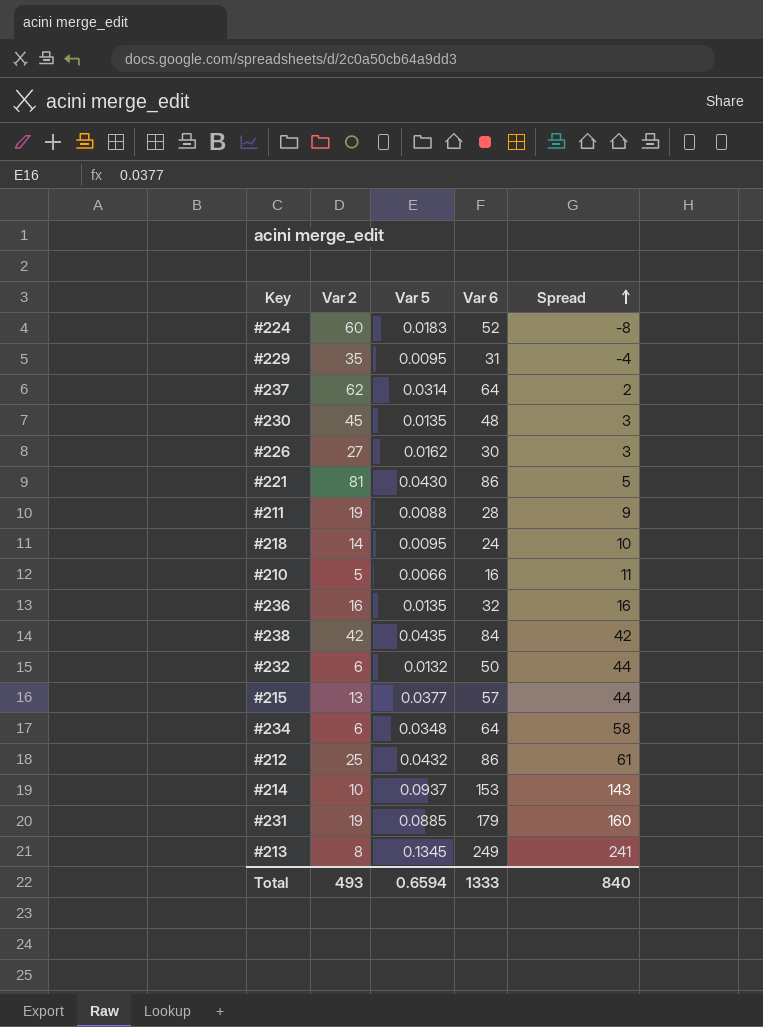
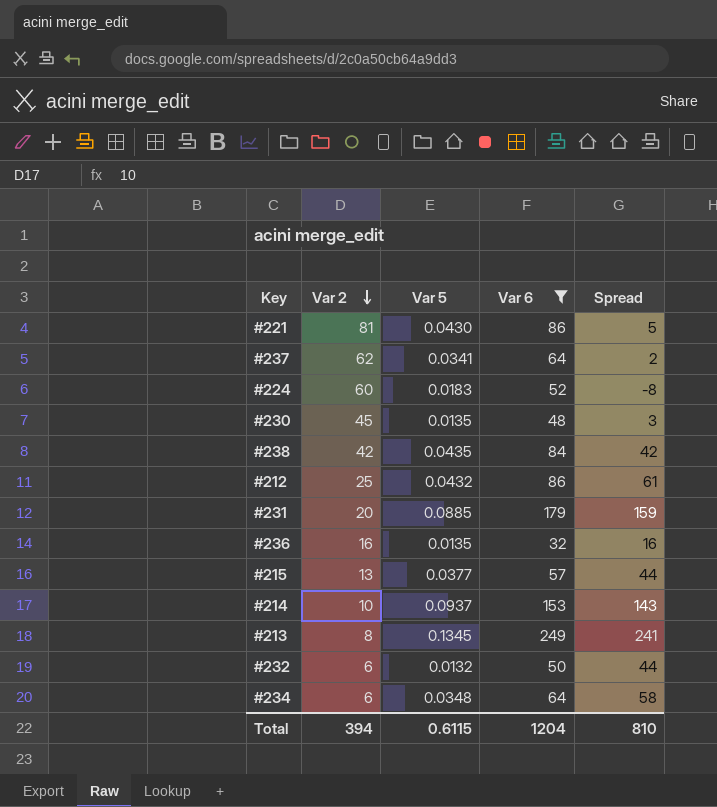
filter: none -> Var 6 >= 32
row order: Spread ascending -> Var 2 descending
#237 | Var 5: 0.0314 -> 0.0341
#231 | Var 2: 19 -> 20
#231 | Spread: 160 -> 159
Total | Var 2: 493 -> 394
Total | Var 5: 0.6594 -> 0.6115
Total | Var 6: 1333 -> 1204
Total | Spread: 840 -> 810

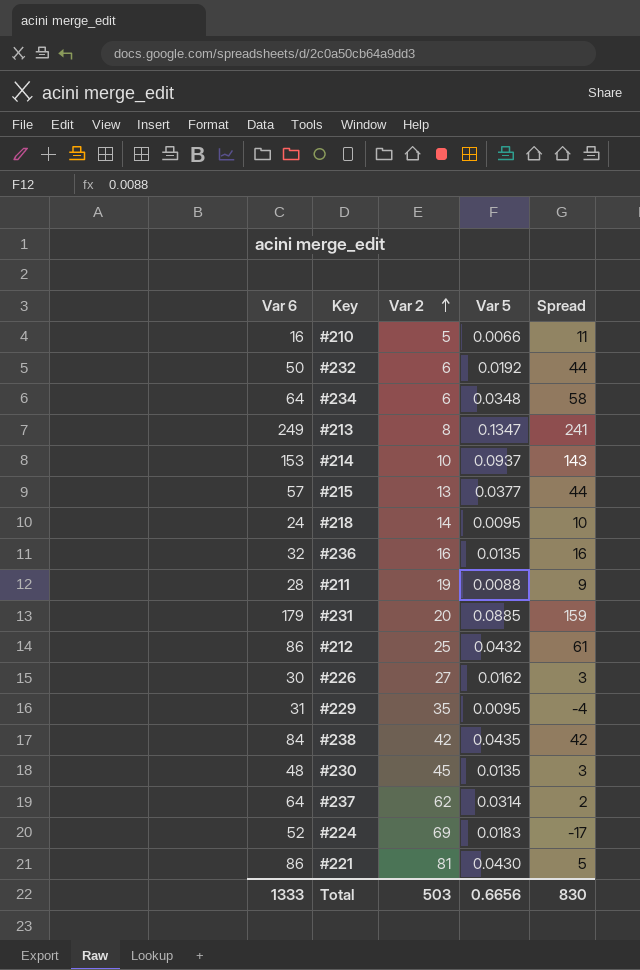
filter: Var 6 >= 32 -> none
row order: Var 2 descending -> Var 2 ascending
column Var 6 | position: 4 -> 1
#232 | Var 5: 0.0132 -> 0.0192
#213 | Var 5: 0.1345 -> 0.1347
#237 | Var 5: 0.0341 -> 0.0314
#224 | Var 2: 60 -> 69
#224 | Spread: -8 -> -17
Total | Var 6: 1204 -> 1333
Total | Var 2: 394 -> 503
Total | Var 5: 0.6115 -> 0.6656
Total | Spread: 810 -> 830

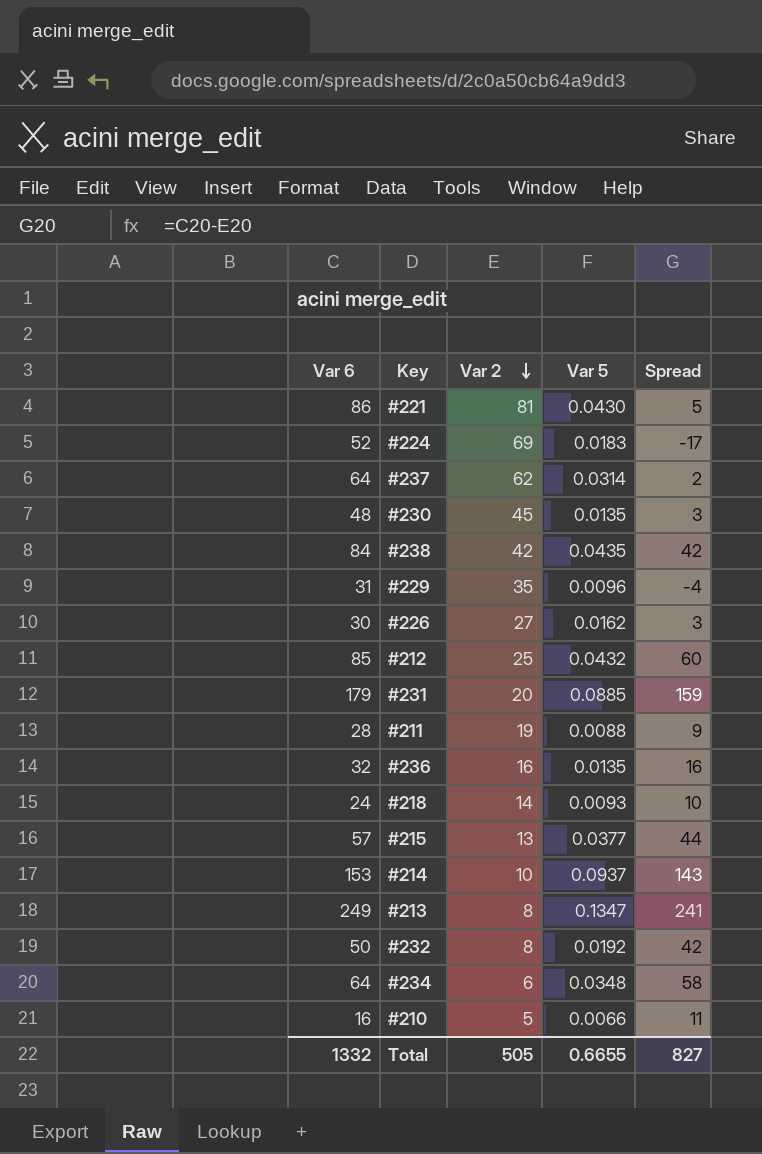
row order: Var 2 ascending -> Var 2 descending
#229 | Var 5: 0.0095 -> 0.0096
#212 | Var 6: 86 -> 85
#212 | Spread: 61 -> 60
#218 | Var 5: 0.0095 -> 0.0093
#232 | Var 2: 6 -> 8
#232 | Spread: 44 -> 42
Total | Var 6: 1333 -> 1332
Total | Var 2: 503 -> 505
Total | Var 5: 0.6656 -> 0.6655
Total | Spread: 830 -> 827

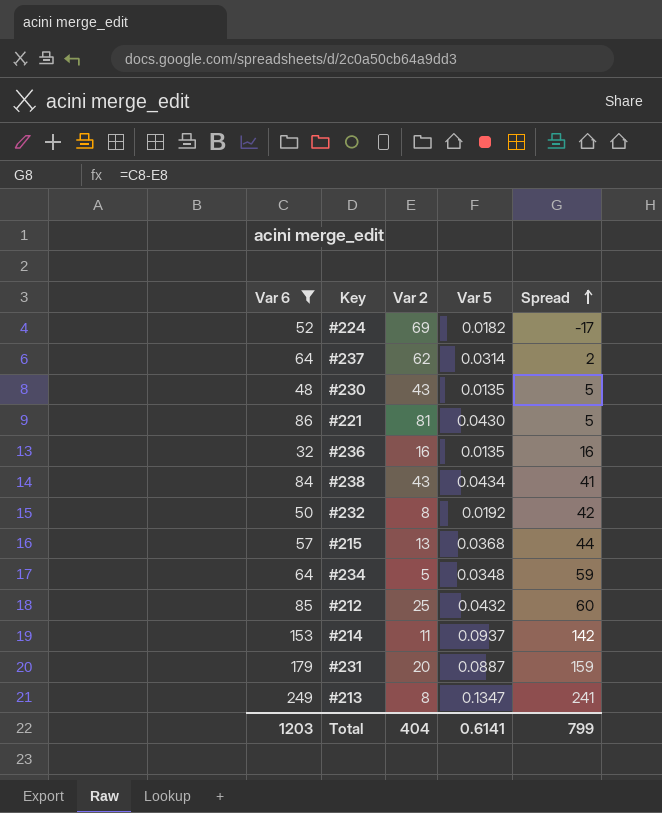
filter: none -> Var 6 >= 32
row order: Var 2 descending -> Spread ascending
#224 | Var 5: 0.0183 -> 0.0182
#230 | Var 2: 45 -> 43
#230 | Spread: 3 -> 5
#238 | Var 2: 42 -> 43
#238 | Var 5: 0.0435 -> 0.0434
#238 | Spread: 42 -> 41
#215 | Var 5: 0.0377 -> 0.0368
#234 | Var 2: 6 -> 5
#234 | Spread: 58 -> 59
#214 | Var 2: 10 -> 11
#214 | Spread: 143 -> 142
#231 | Var 5: 0.0885 -> 0.0887
Total | Var 6: 1332 -> 1203
Total | Var 2: 505 -> 404
Total | Var 5: 0.6655 -> 0.6141
Total | Spread: 827 -> 799

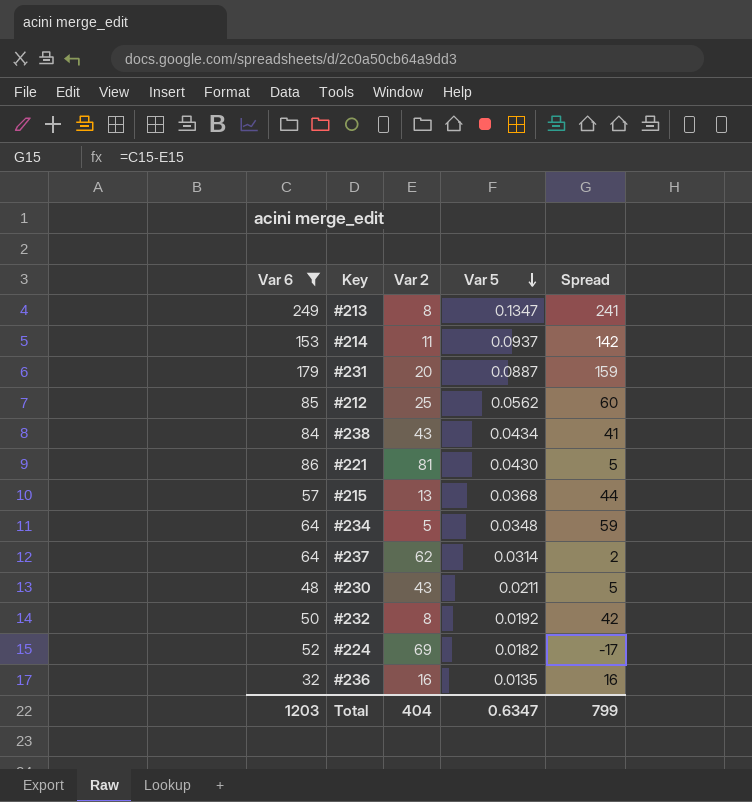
row order: Spread ascending -> Var 5 descending
#212 | Var 5: 0.0432 -> 0.0562
#230 | Var 5: 0.0135 -> 0.0211
Total | Var 5: 0.6141 -> 0.6347

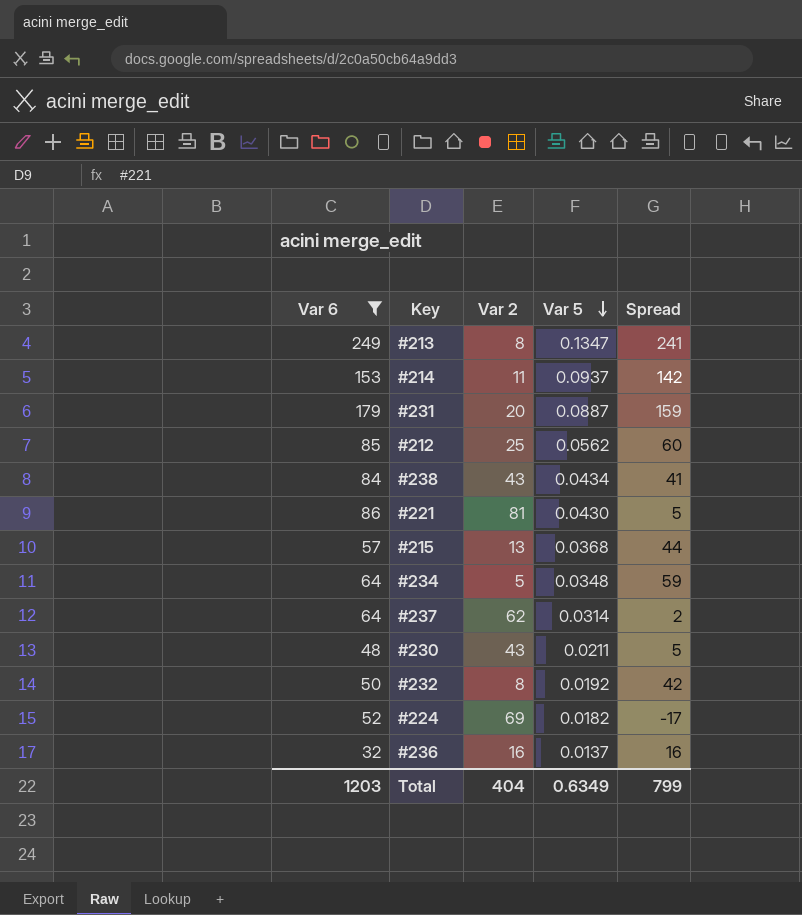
#236 | Var 5: 0.0135 -> 0.0137
Total | Var 5: 0.6347 -> 0.6349

